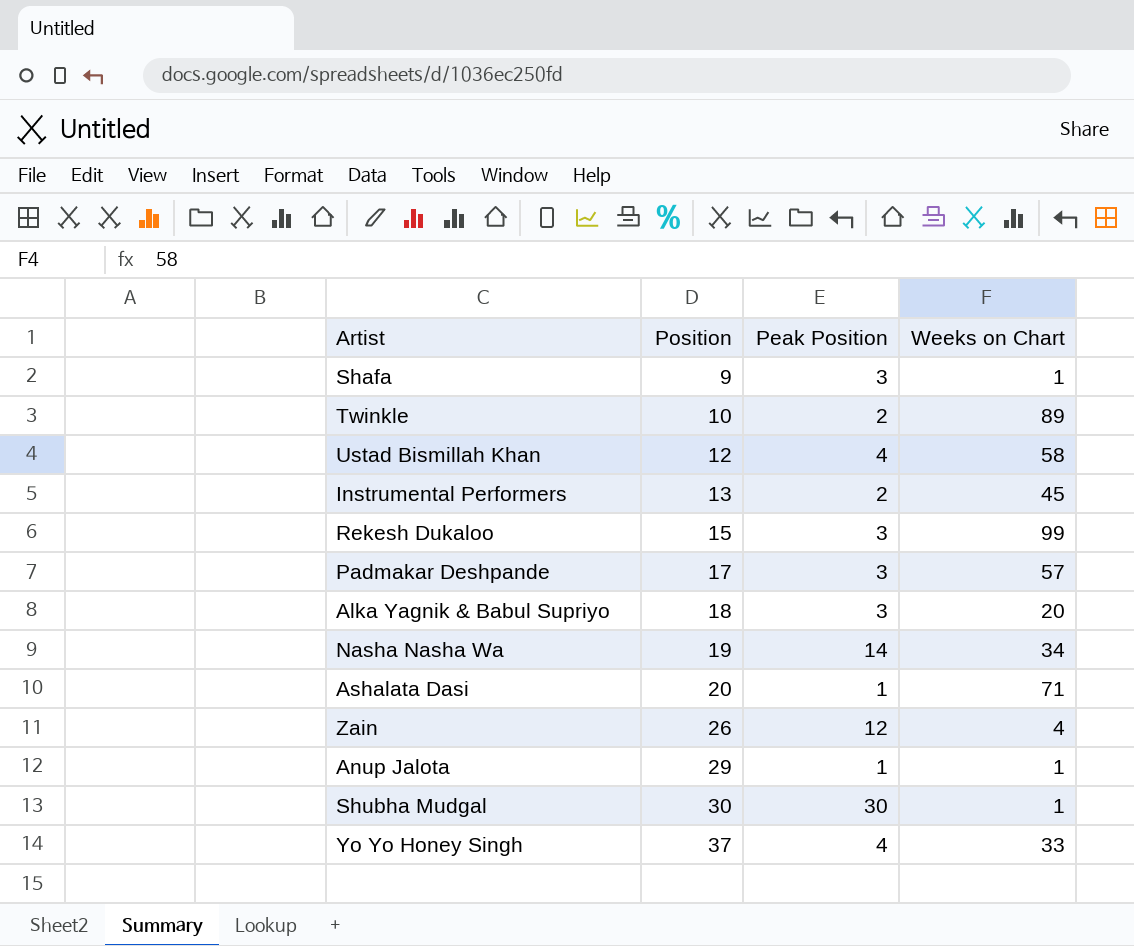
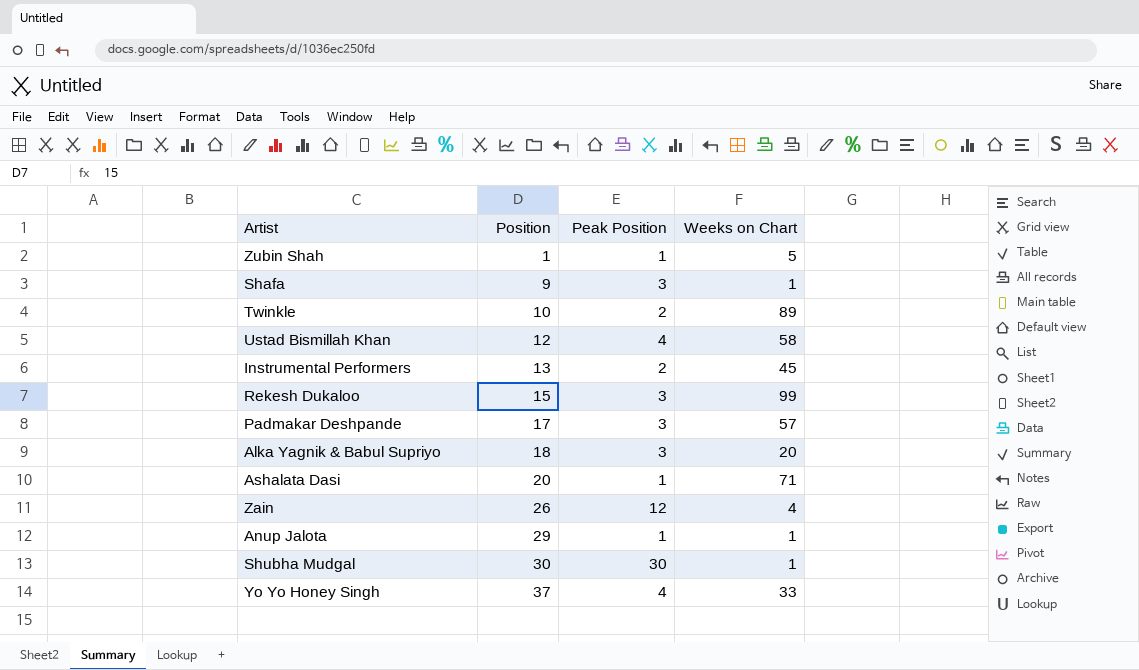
row Nasha Nasha Wa: 19 | 14 | 34 -> none
row Zubin Shah: none -> 1 | 1 | 5

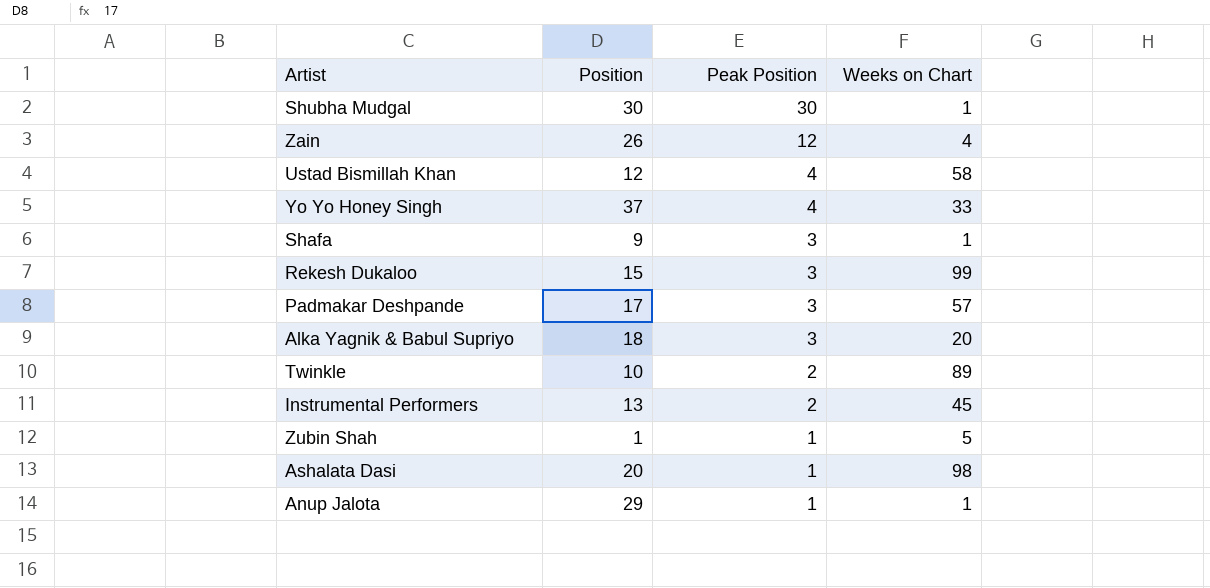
row order: Position ascending -> Peak Position descending
Ashalata Dasi | Weeks on Chart: 71 -> 98

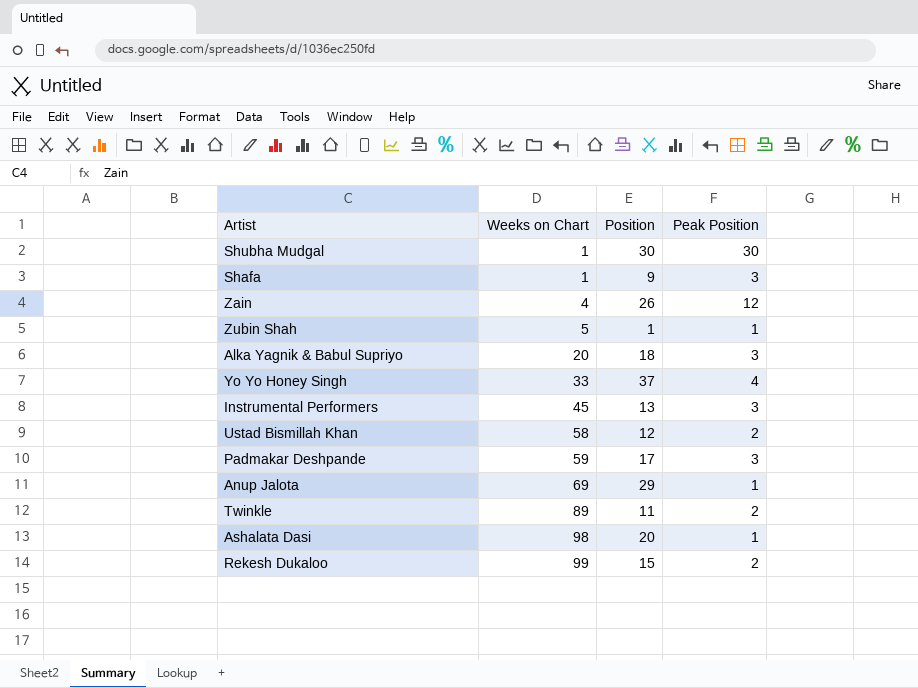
row order: Peak Position descending -> Weeks on Chart ascending
column Weeks on Chart | position: 4 -> 2
Instrumental Performers | Peak Position: 2 -> 3
Ustad Bismillah Khan | Peak Position: 4 -> 2
Padmakar Deshpande | Weeks on Chart: 57 -> 59
Anup Jalota | Weeks on Chart: 1 -> 69
Twinkle | Position: 10 -> 11
Rekesh Dukaloo | Peak Position: 3 -> 2

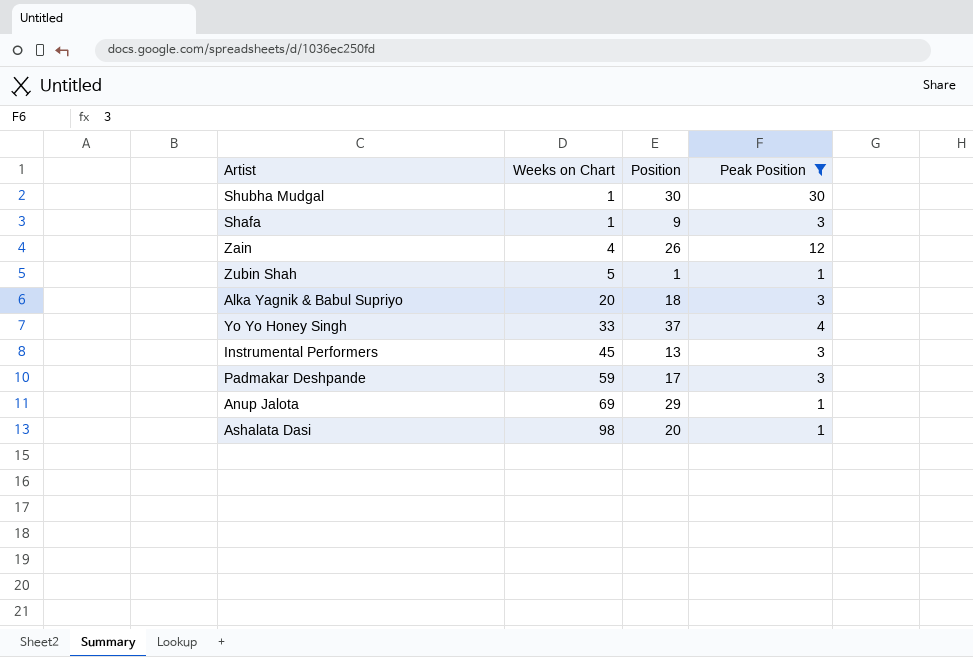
filter: none -> Peak Position != 2

